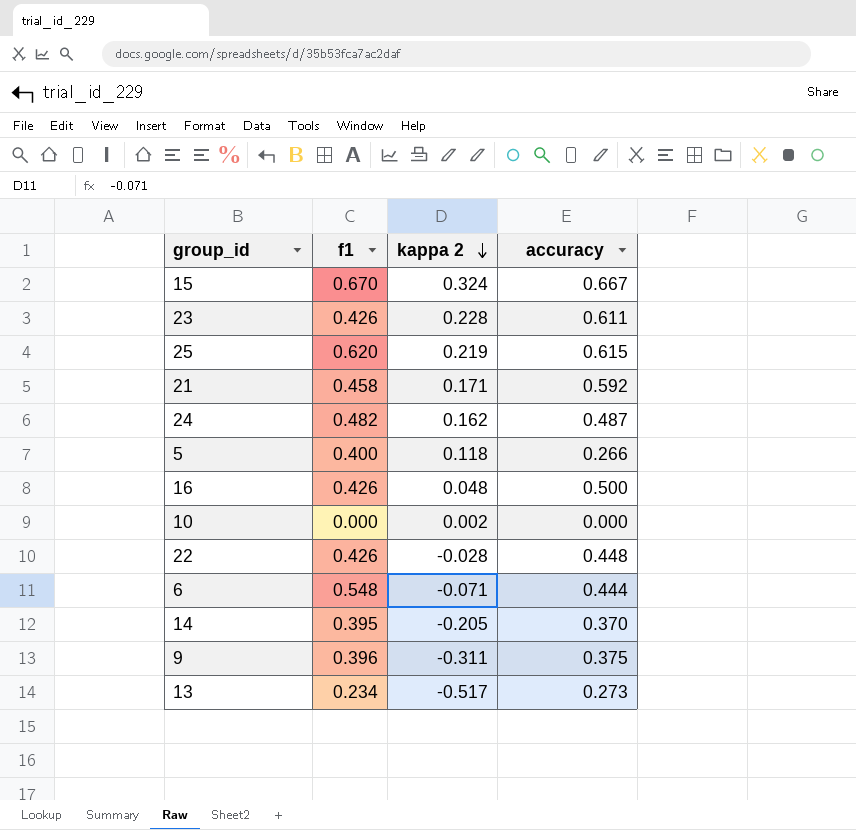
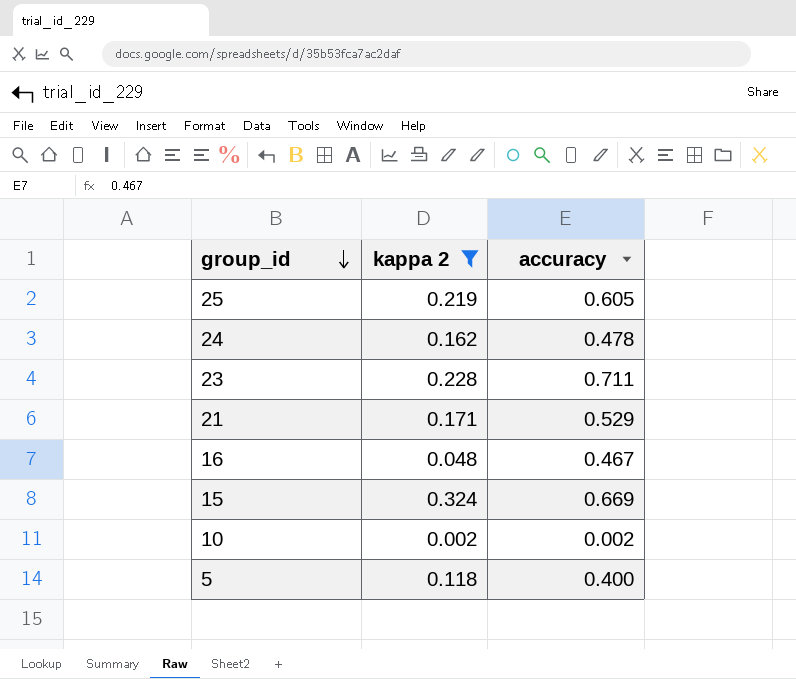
filter: none -> kappa 2 >= 0.002
row order: kappa 2 descending -> group_id descending
column f1 | position: 2 -> none
25 | accuracy: 0.615 -> 0.605
24 | accuracy: 0.487 -> 0.478
23 | accuracy: 0.611 -> 0.711
21 | accuracy: 0.592 -> 0.529
16 | accuracy: 0.500 -> 0.467
15 | accuracy: 0.667 -> 0.669
10 | accuracy: 0.000 -> 0.002
5 | accuracy: 0.266 -> 0.400

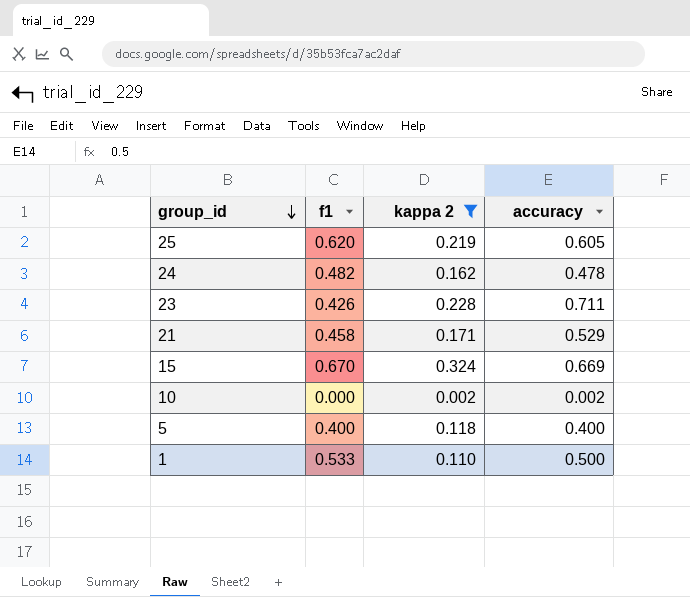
column f1 | position: none -> 2
row 16: 0.048 | 0.467 -> none
row 1: none -> 0.533 | 0.110 | 0.500

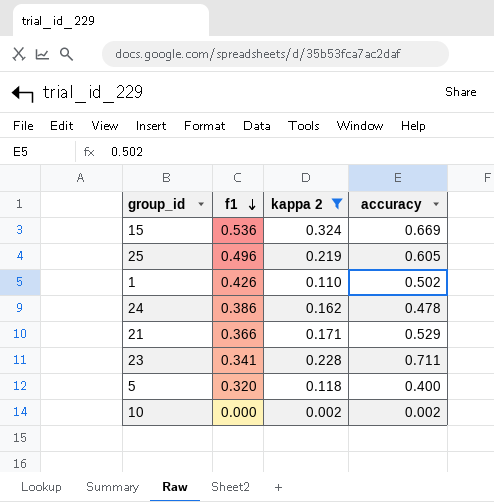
row order: group_id descending -> f1 descending
15 | f1: 0.670 -> 0.536
25 | f1: 0.620 -> 0.496
1 | f1: 0.533 -> 0.426
1 | accuracy: 0.500 -> 0.502
24 | f1: 0.482 -> 0.386
21 | f1: 0.458 -> 0.366
23 | f1: 0.426 -> 0.341
5 | f1: 0.400 -> 0.320

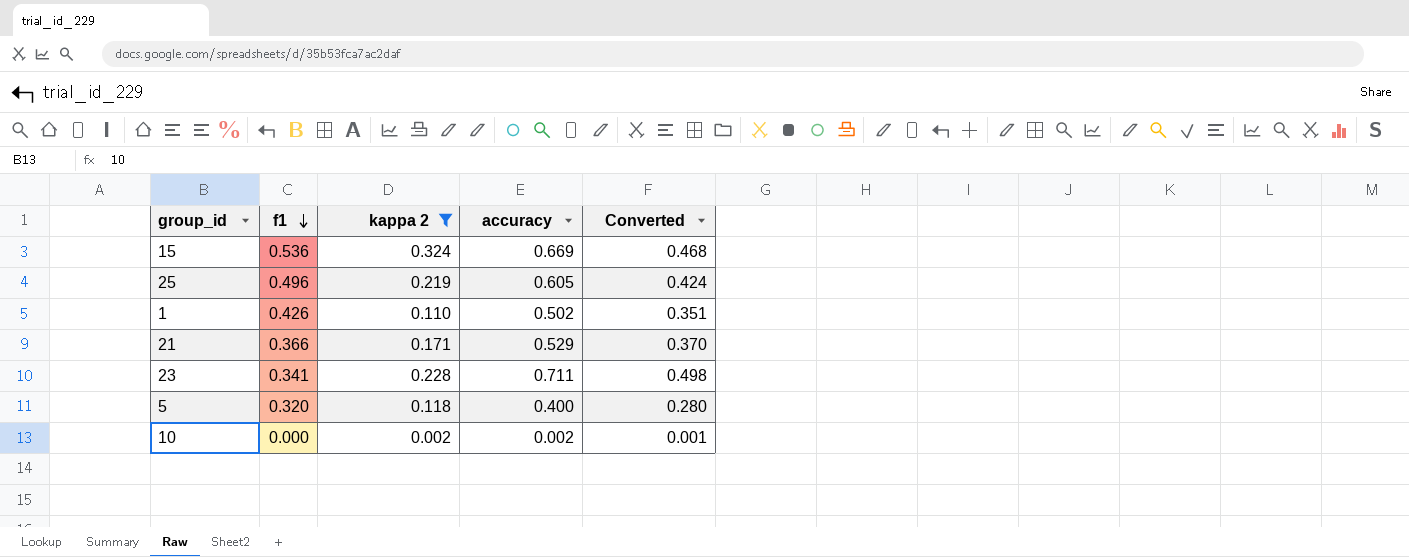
column Converted | formula: none -> [accuracy] * 0.7
row 24: 0.386 | 0.162 | 0.478 -> none

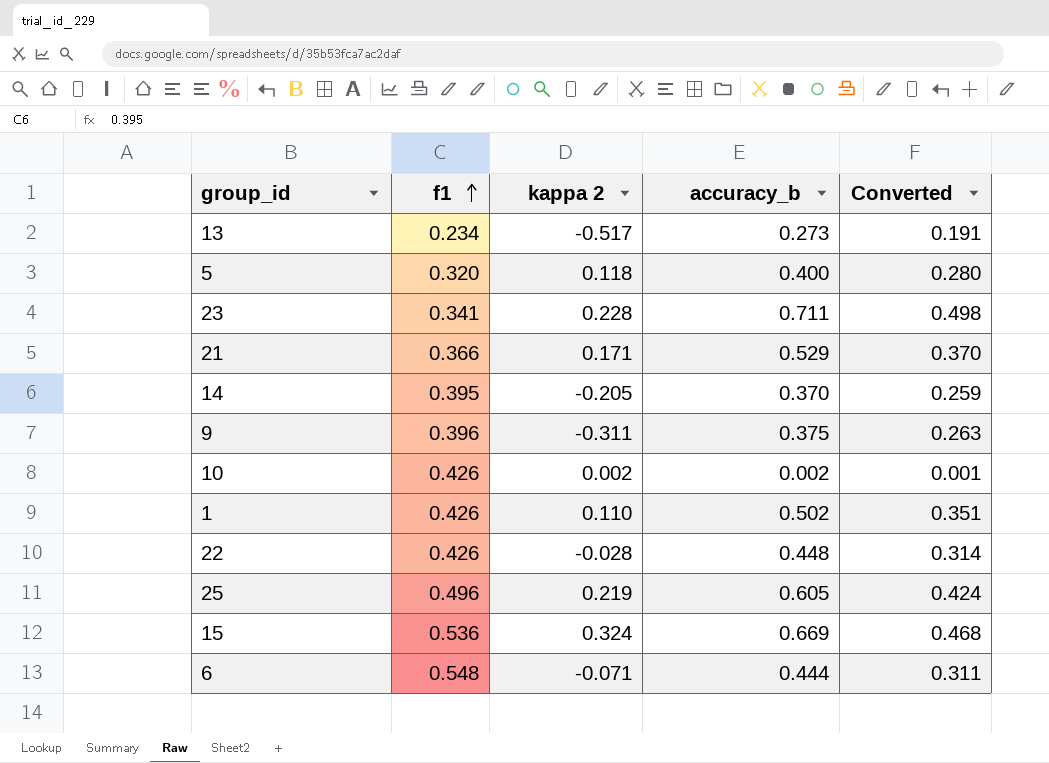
filter: kappa 2 >= 0.002 -> none
row order: f1 descending -> f1 ascending
column name: accuracy -> accuracy_b
10 | f1: 0.000 -> 0.426

